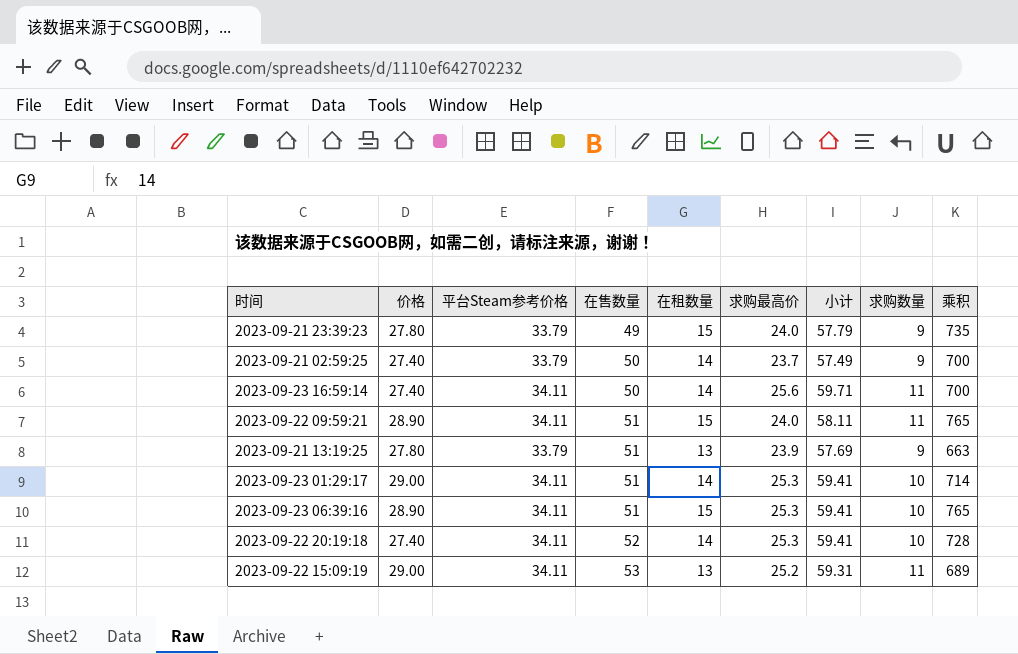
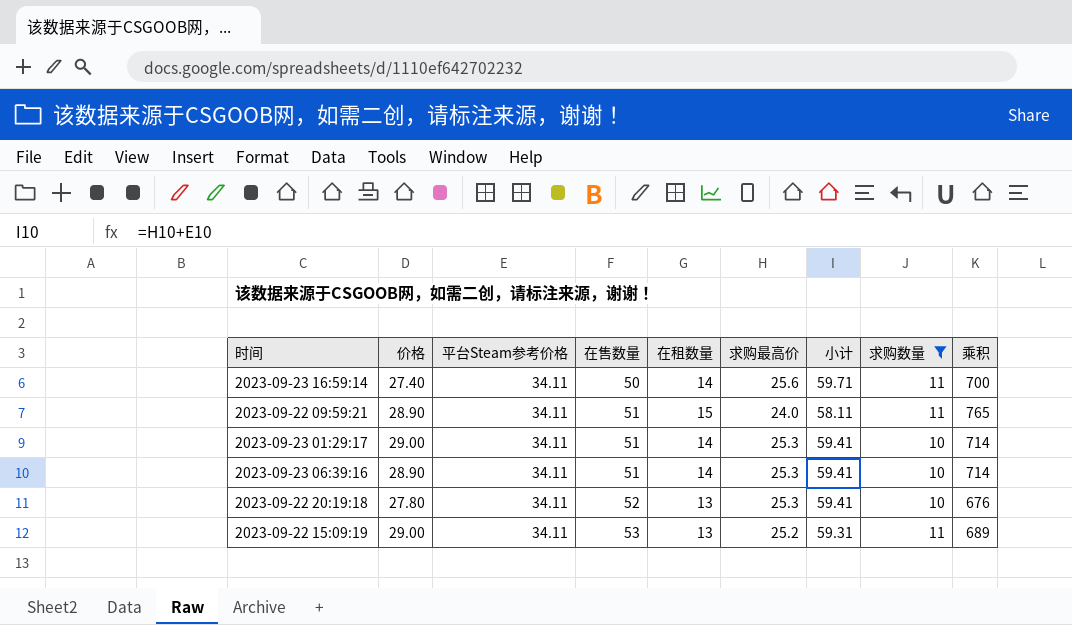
filter: none -> 求购数量 != 9
2023-09-23 06:39:16 | 在租数量: 15 -> 14
2023-09-23 06:39:16 | 乘积: 765 -> 714
2023-09-22 20:19:18 | 价格: 27.40 -> 27.80
2023-09-22 20:19:18 | 在租数量: 14 -> 13
2023-09-22 20:19:18 | 乘积: 728 -> 676

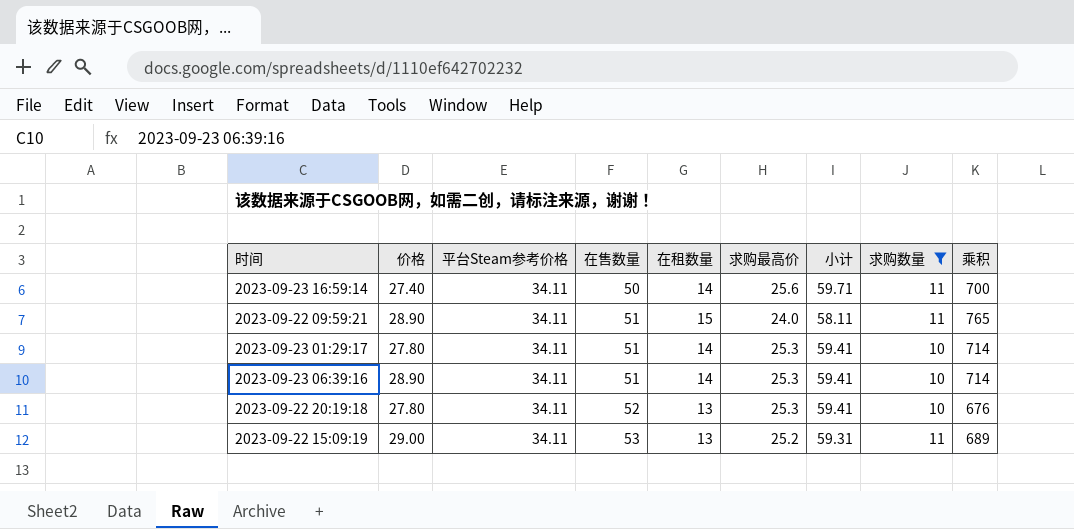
2023-09-23 01:29:17 | 价格: 29.00 -> 27.80

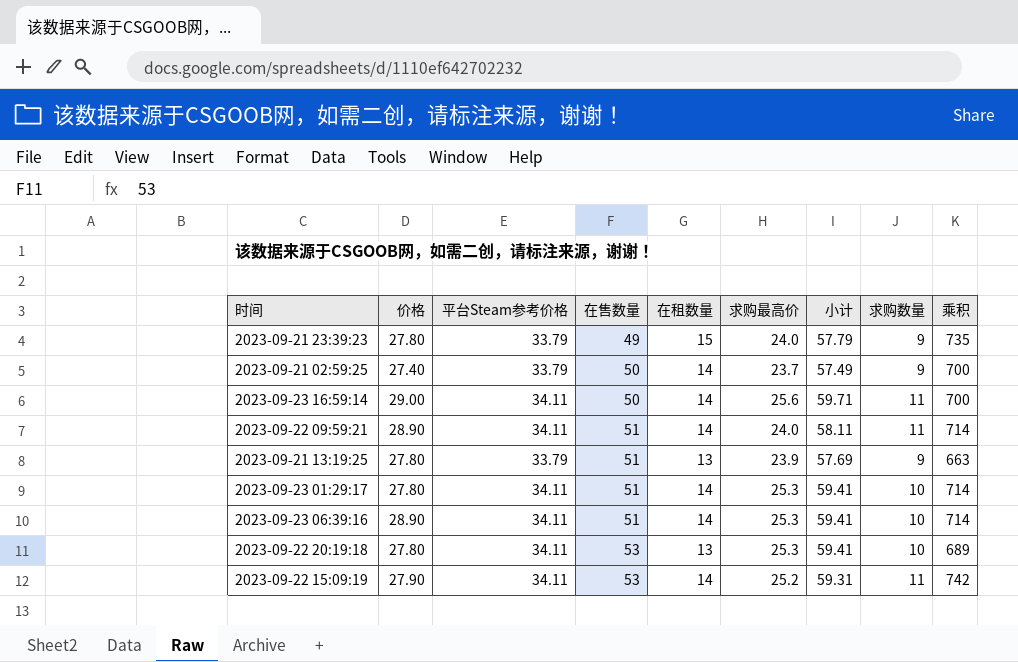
filter: 求购数量 != 9 -> none
2023-09-23 16:59:14 | 价格: 27.40 -> 29.00
2023-09-22 09:59:21 | 在租数量: 15 -> 14
2023-09-22 09:59:21 | 乘积: 765 -> 714
2023-09-22 20:19:18 | 在售数量: 52 -> 53
2023-09-22 20:19:18 | 乘积: 676 -> 689
2023-09-22 15:09:19 | 价格: 29.00 -> 27.90
2023-09-22 15:09:19 | 在租数量: 13 -> 14
2023-09-22 15:09:19 | 乘积: 689 -> 742

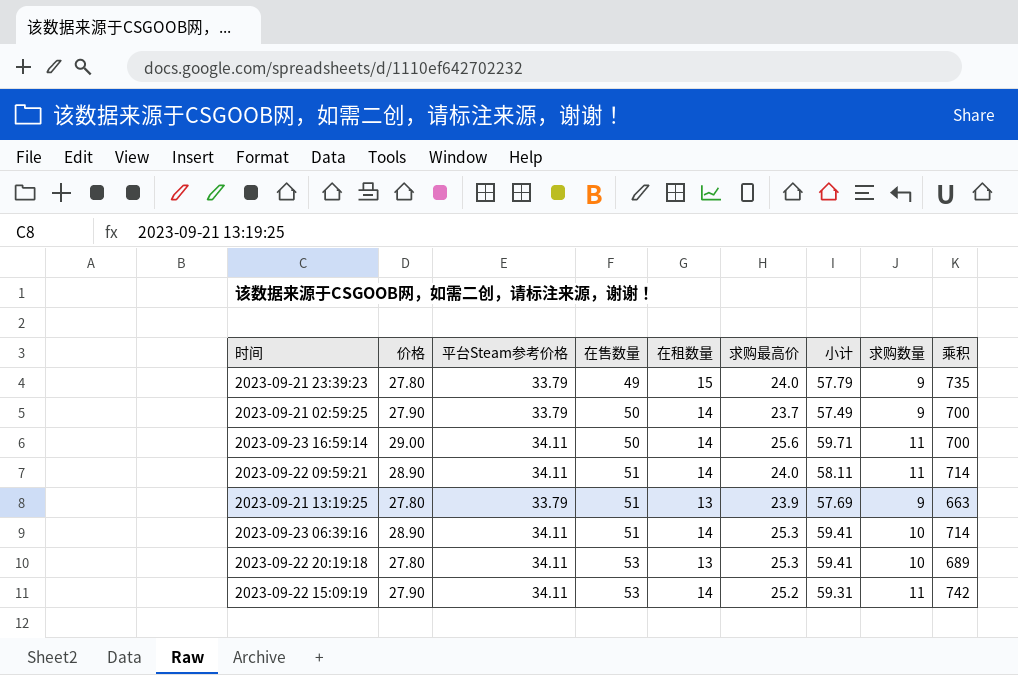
row 2023-09-23 01:29:17: 27.80 | 34.11 | 51 | 14 | 25.3 | 59.41 | 10 | 714 -> none
2023-09-21 02:59:25 | 价格: 27.40 -> 27.90

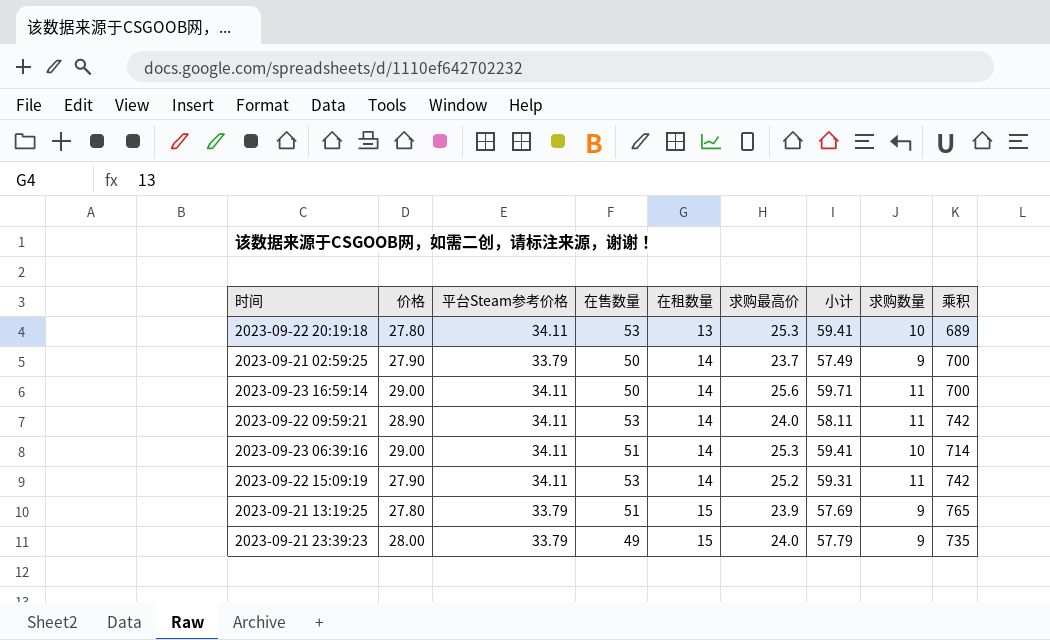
row order: 在售数量 ascending -> 在租数量 ascending
2023-09-22 09:59:21 | 在售数量: 51 -> 53
2023-09-22 09:59:21 | 乘积: 714 -> 742
2023-09-23 06:39:16 | 价格: 28.90 -> 29.00
2023-09-21 13:19:25 | 在租数量: 13 -> 15
2023-09-21 13:19:25 | 乘积: 663 -> 765
2023-09-21 23:39:23 | 价格: 27.80 -> 28.00

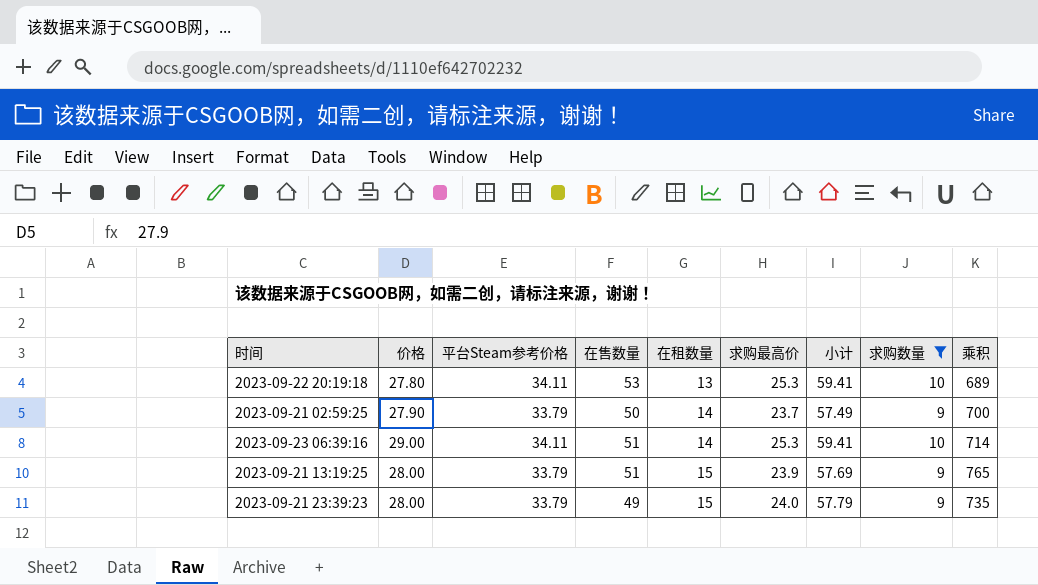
filter: none -> 求购数量 != 11
2023-09-21 13:19:25 | 价格: 27.80 -> 28.00

